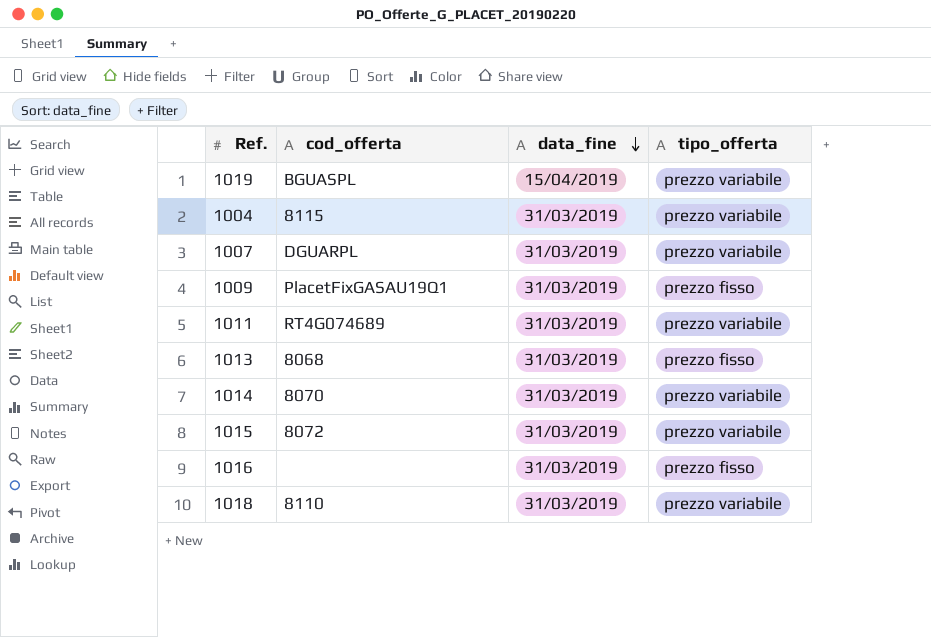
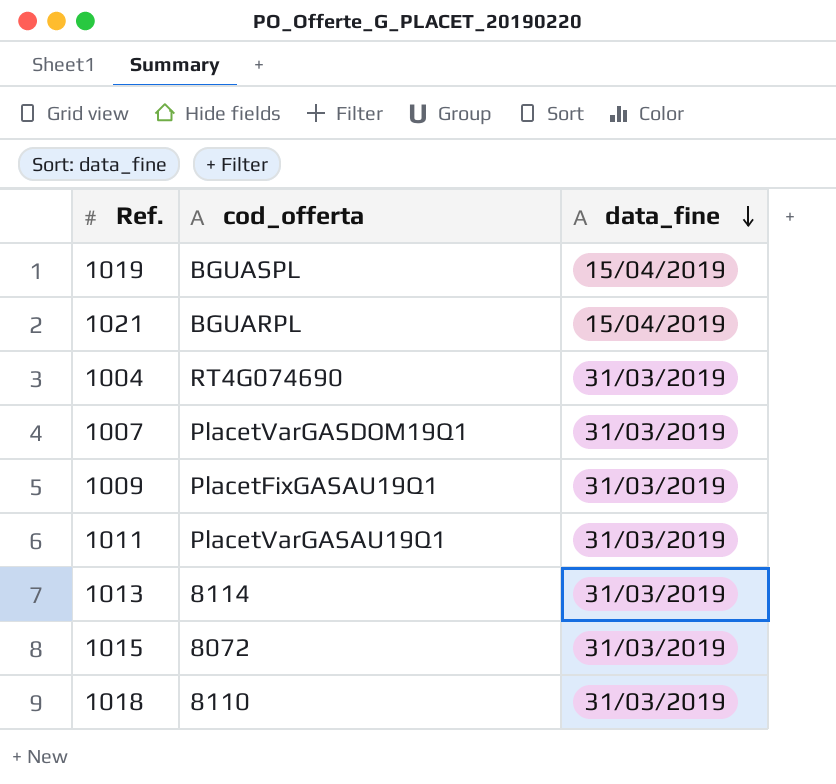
column tipo_offerta | position: 4 -> none
row 1014: 8070 | 31/03/2019 | prezzo variabile -> none
row 1016: none | 31/03/2019 | prezzo fisso -> none
row 1021: none -> BGUARPL | 15/04/2019
1004 | cod_offerta: 8115 -> RT4G074690
1007 | cod_offerta: DGUARPL -> PlacetVarGASDOM19Q1
1011 | cod_offerta: RT4G074689 -> PlacetVarGASAU19Q1
1013 | cod_offerta: 8068 -> 8114

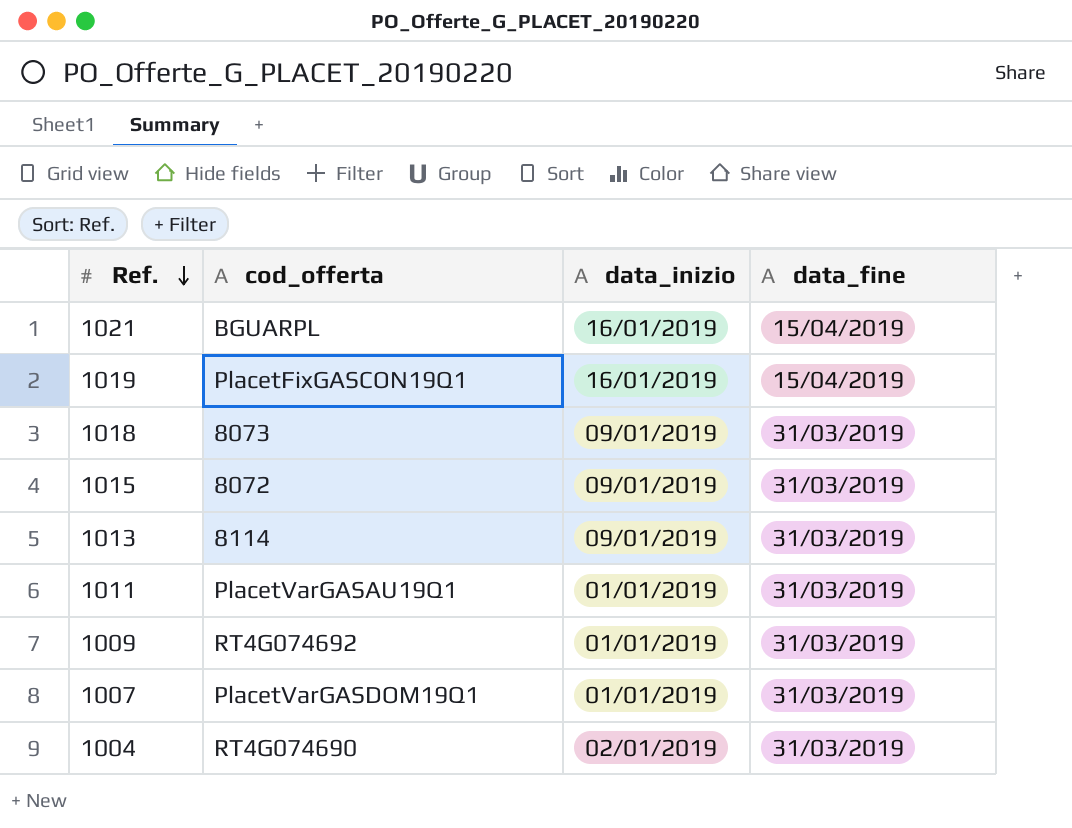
row order: data_fine descending -> Ref. descending
column data_inizio | position: none -> 3
1019 | cod_offerta: BGUASPL -> PlacetFixGASCON19Q1
1018 | cod_offerta: 8110 -> 8073
1009 | cod_offerta: PlacetFixGASAU19Q1 -> RT4G074692

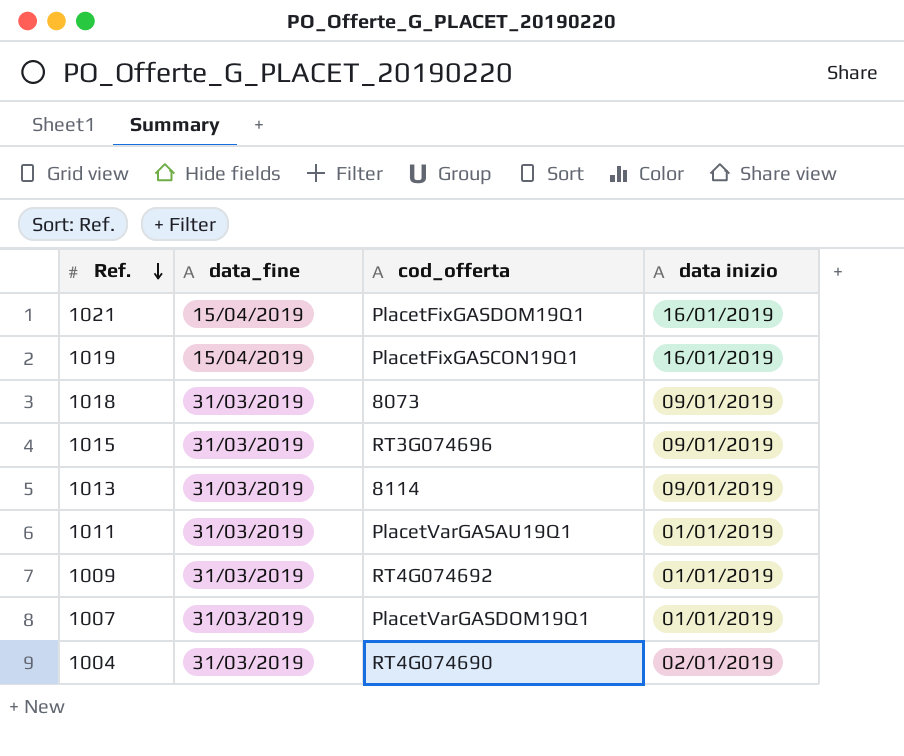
column data_fine | position: 4 -> 2
column name: data_inizio -> data inizio
1021 | cod_offerta: BGUARPL -> PlacetFixGASDOM19Q1
1015 | cod_offerta: 8072 -> RT3G074696

